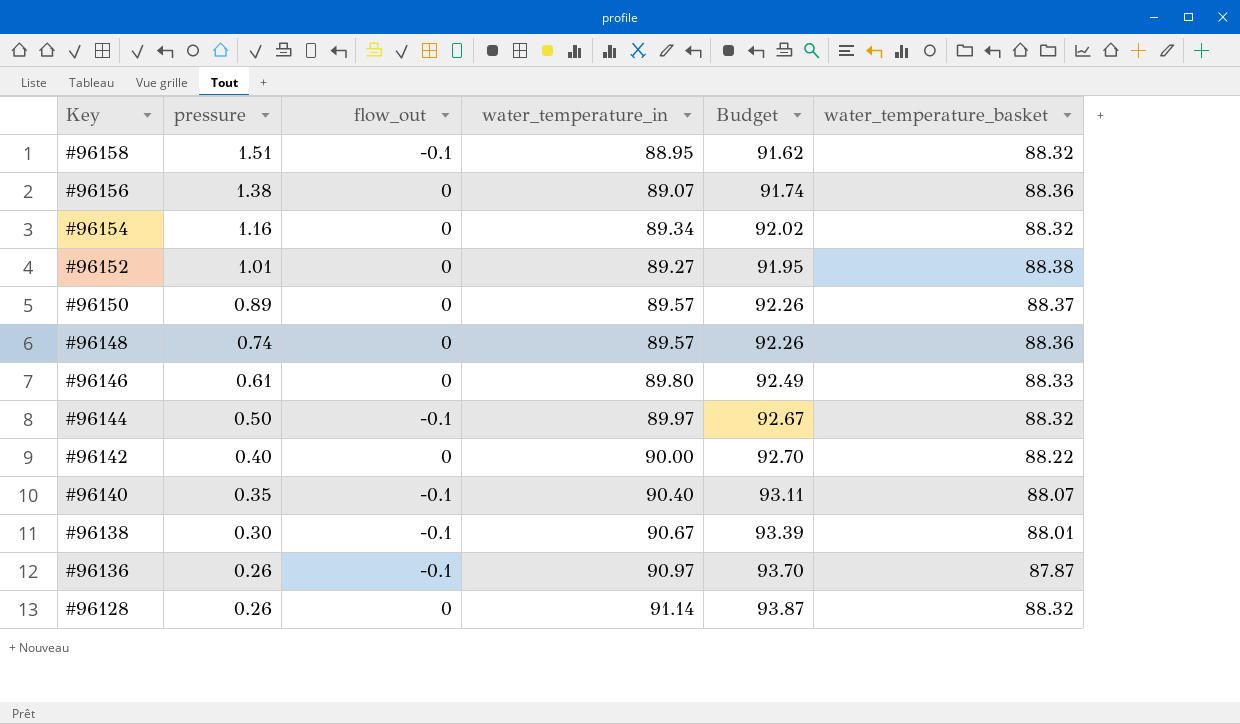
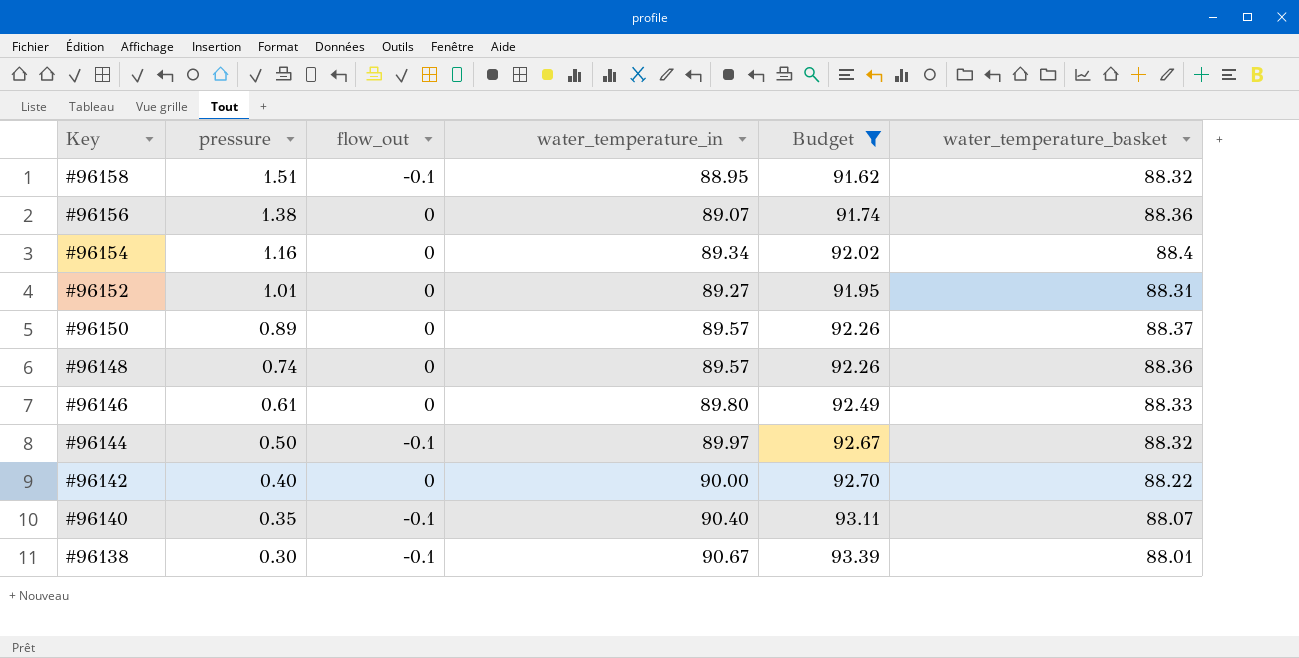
filter: none -> Budget <= 93.39
#96154 | water_temperature_basket: 88.32 -> 88.4
#96152 | water_temperature_basket: 88.38 -> 88.31

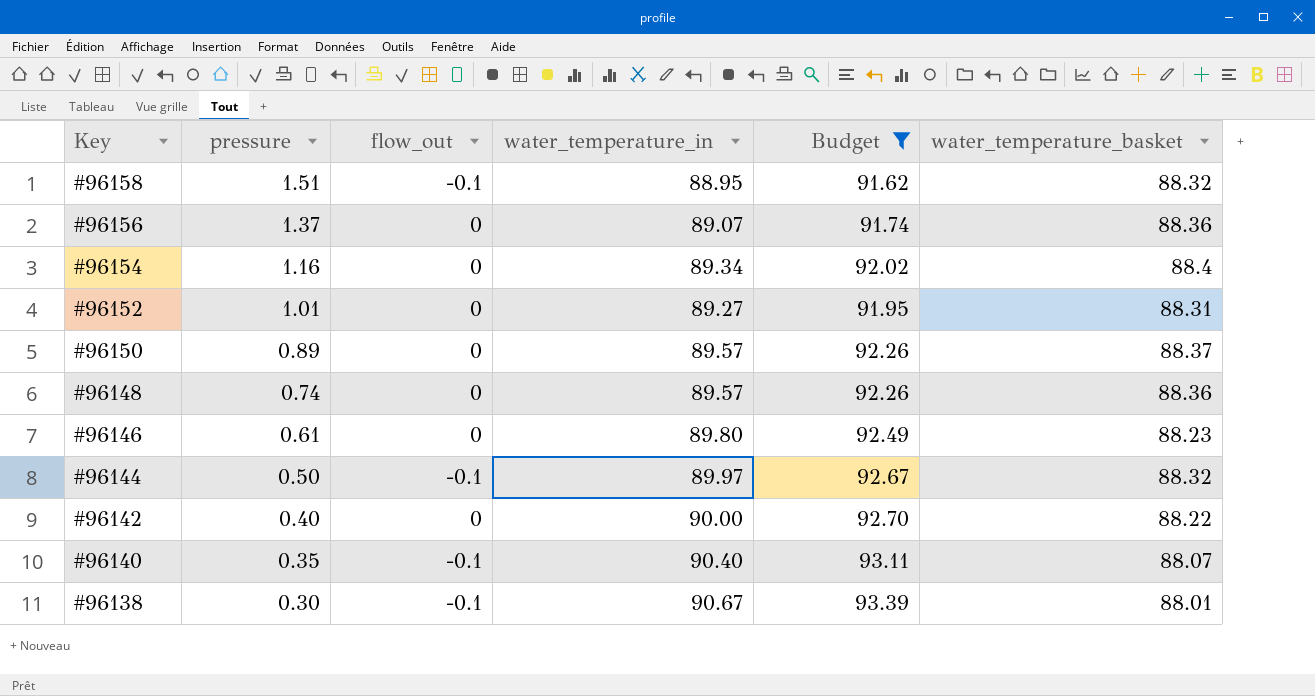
#96156 | pressure: 1.38 -> 1.37
#96146 | water_temperature_basket: 88.33 -> 88.23

